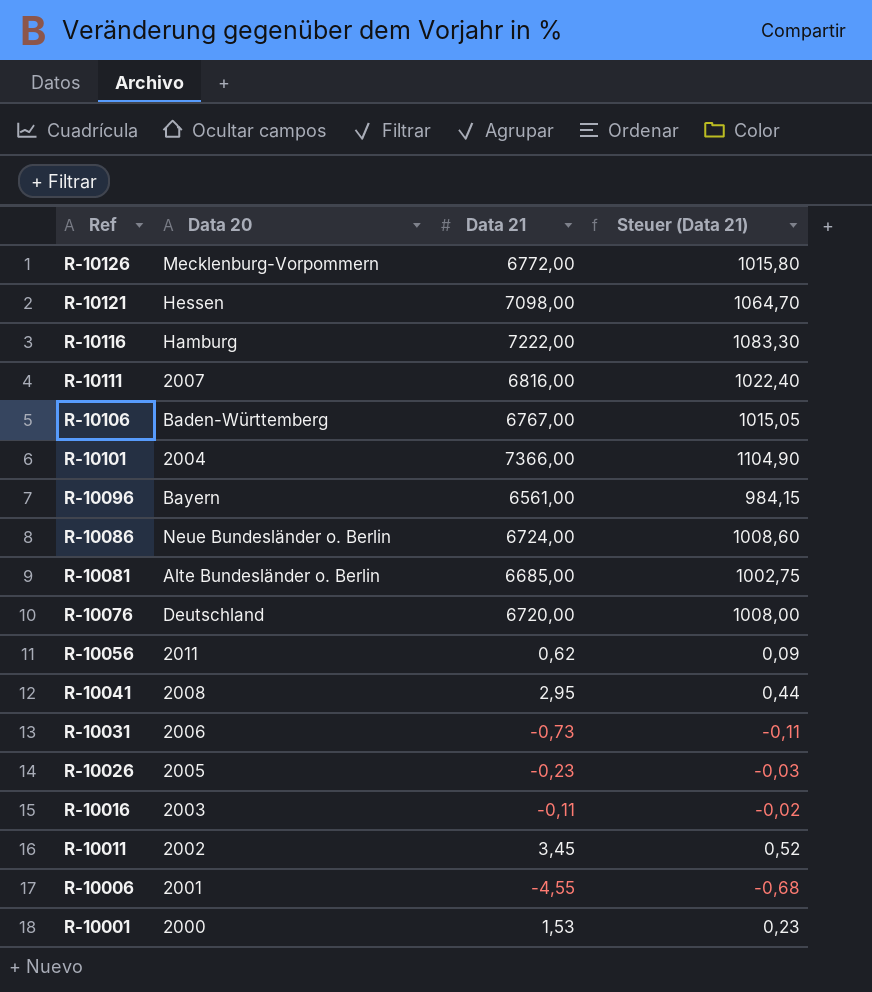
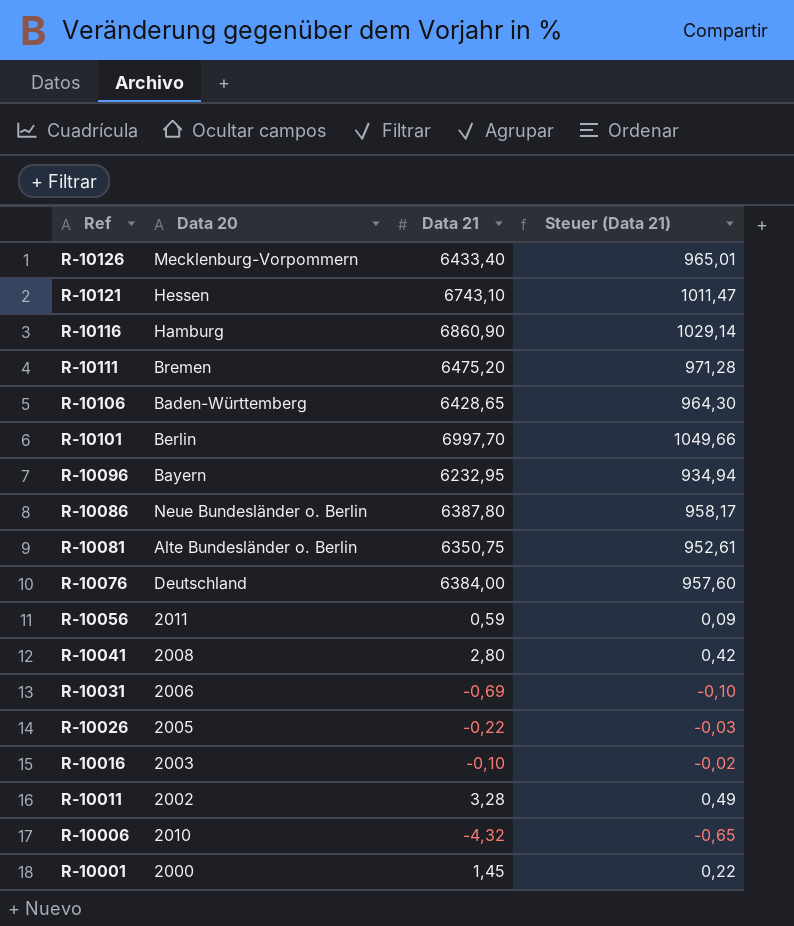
R-10126 | Data 21: 6772,00 -> 6433,40
R-10126 | Steuer (Data 21): 1015,80 -> 965,01
R-10121 | Data 21: 7098,00 -> 6743,10
R-10121 | Steuer (Data 21): 1064,70 -> 1011,47
R-10116 | Data 21: 7222,00 -> 6860,90
R-10116 | Steuer (Data 21): 1083,30 -> 1029,14
R-10111 | Data 20: 2007 -> Bremen
R-10111 | Data 21: 6816,00 -> 6475,20
R-10111 | Steuer (Data 21): 1022,40 -> 971,28
R-10106 | Data 21: 6767,00 -> 6428,65
R-10106 | Steuer (Data 21): 1015,05 -> 964,30
R-10101 | Data 20: 2004 -> Berlin
R-10101 | Data 21: 7366,00 -> 6997,70
R-10101 | Steuer (Data 21): 1104,90 -> 1049,66
R-10096 | Data 21: 6561,00 -> 6232,95
R-10096 | Steuer (Data 21): 984,15 -> 934,94
R-10086 | Data 21: 6724,00 -> 6387,80
R-10086 | Steuer (Data 21): 1008,60 -> 958,17
R-10081 | Data 21: 6685,00 -> 6350,75
R-10081 | Steuer (Data 21): 1002,75 -> 952,61
R-10076 | Data 21: 6720,00 -> 6384,00
R-10076 | Steuer (Data 21): 1008,00 -> 957,60
R-10056 | Data 21: 0,62 -> 0,59
R-10041 | Data 21: 2,95 -> 2,80
R-10041 | Steuer (Data 21): 0,44 -> 0,42
R-10031 | Data 21: -0,73 -> -0,69
R-10031 | Steuer (Data 21): -0,11 -> -0,10
R-10026 | Data 21: -0,23 -> -0,22
R-10016 | Data 21: -0,11 -> -0,10
R-10011 | Data 21: 3,45 -> 3,28
R-10011 | Steuer (Data 21): 0,52 -> 0,49
R-10006 | Data 20: 2001 -> 2010
R-10006 | Data 21: -4,55 -> -4,32
R-10006 | Steuer (Data 21): -0,68 -> -0,65
R-10001 | Data 21: 1,53 -> 1,45
R-10001 | Steuer (Data 21): 0,23 -> 0,22

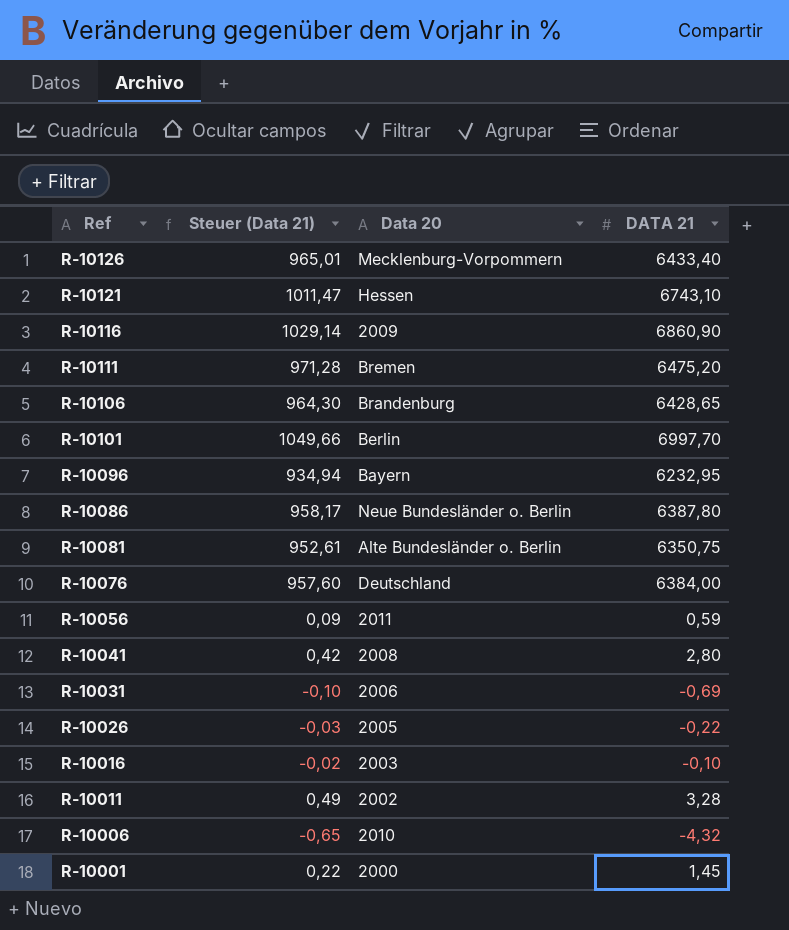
column Steuer (Data 21) | position: 4 -> 2
column name: Data 21 -> DATA 21
R-10116 | Data 20: Hamburg -> 2009
R-10106 | Data 20: Baden-Württemberg -> Brandenburg

